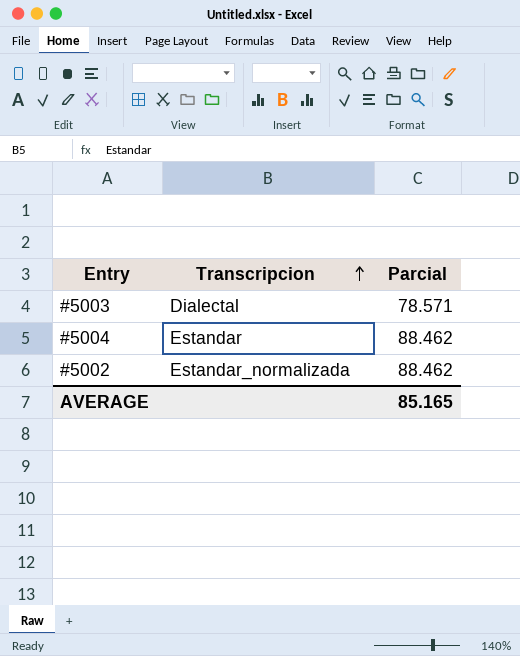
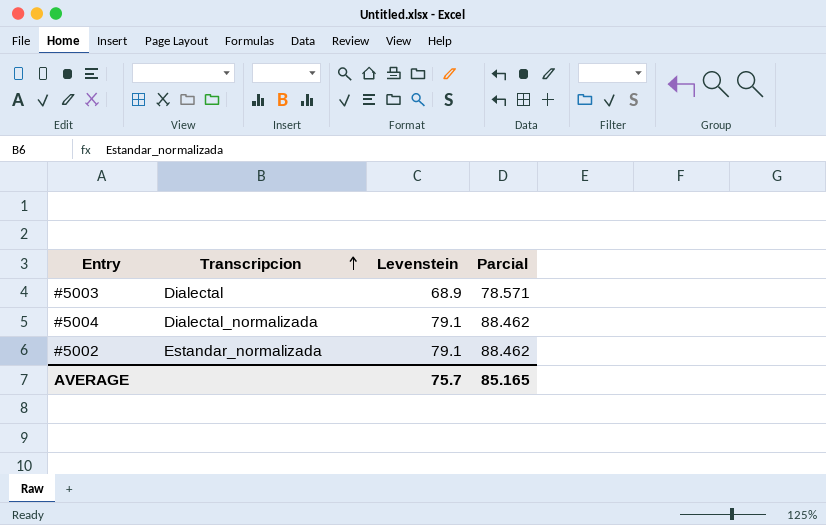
column Levenstein | position: none -> 3
#5004 | Transcripcion: Estandar -> Dialectal_normalizada

